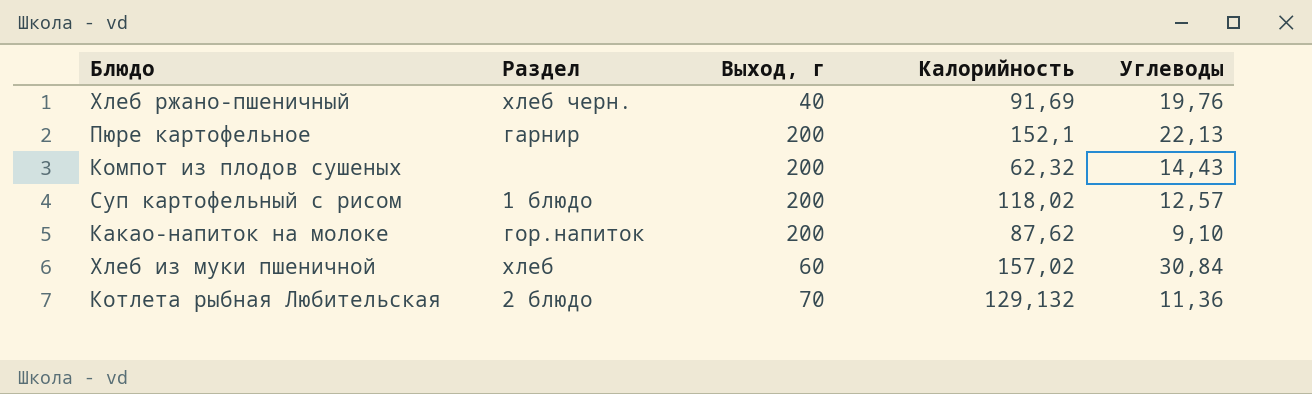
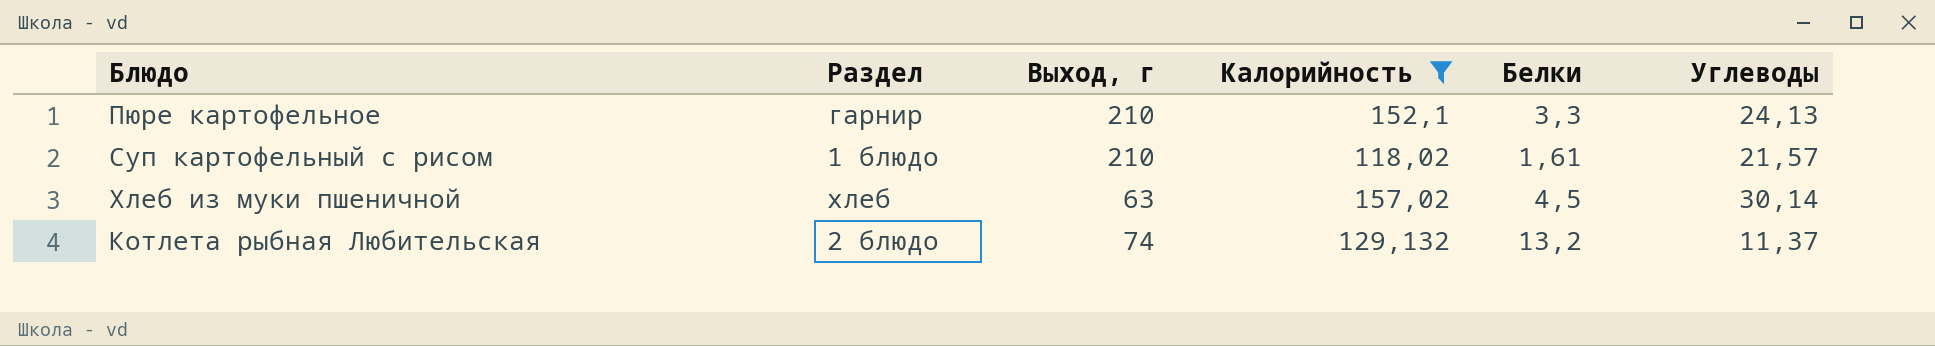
filter: none -> Калорийность >= 118,02
column Белки | position: none -> 5
Пюре картофельное | Выход, г: 200 -> 210
Пюре картофельное | Углеводы: 22,13 -> 24,13
Суп картофельный с рисом | Выход, г: 200 -> 210
Суп картофельный с рисом | Углеводы: 12,57 -> 21,57
Хлеб из муки пшеничной | Выход, г: 60 -> 63
Хлеб из муки пшеничной | Углеводы: 30,84 -> 30,14
Котлета рыбная Любительская | Выход, г: 70 -> 74
Котлета рыбная Любительская | Углеводы: 11,36 -> 11,37

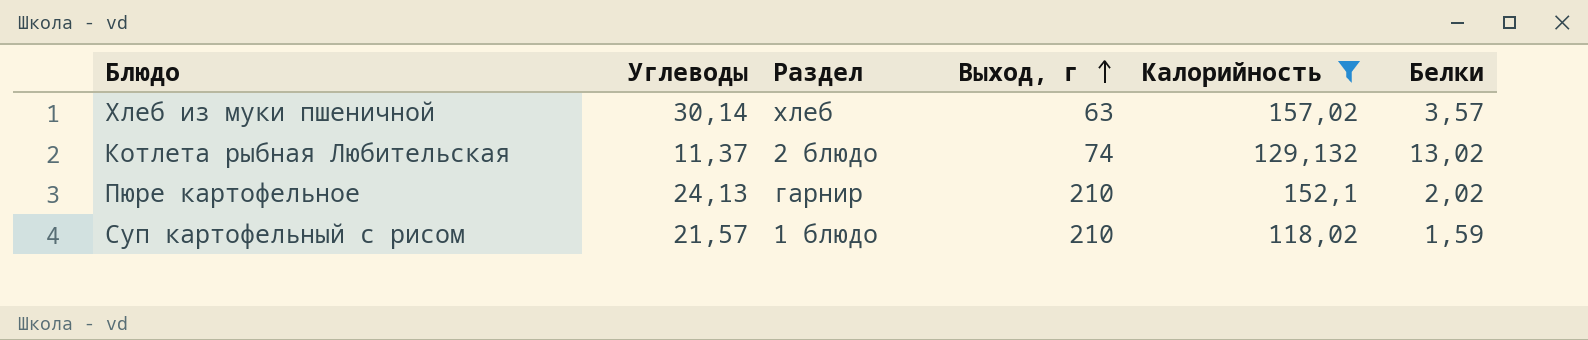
row order: none -> Выход, г ascending
column Углеводы | position: 6 -> 2
Хлеб из муки пшеничной | Белки: 4,5 -> 3,57
Котлета рыбная Любительская | Белки: 13,2 -> 13,02
Пюре картофельное | Белки: 3,3 -> 2,02
Суп картофельный с рисом | Белки: 1,61 -> 1,59

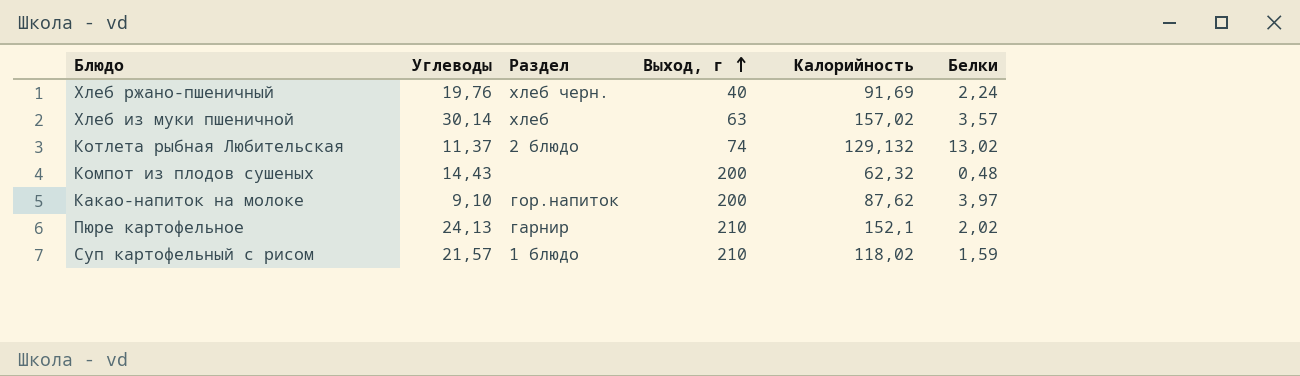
filter: Калорийность >= 118,02 -> none

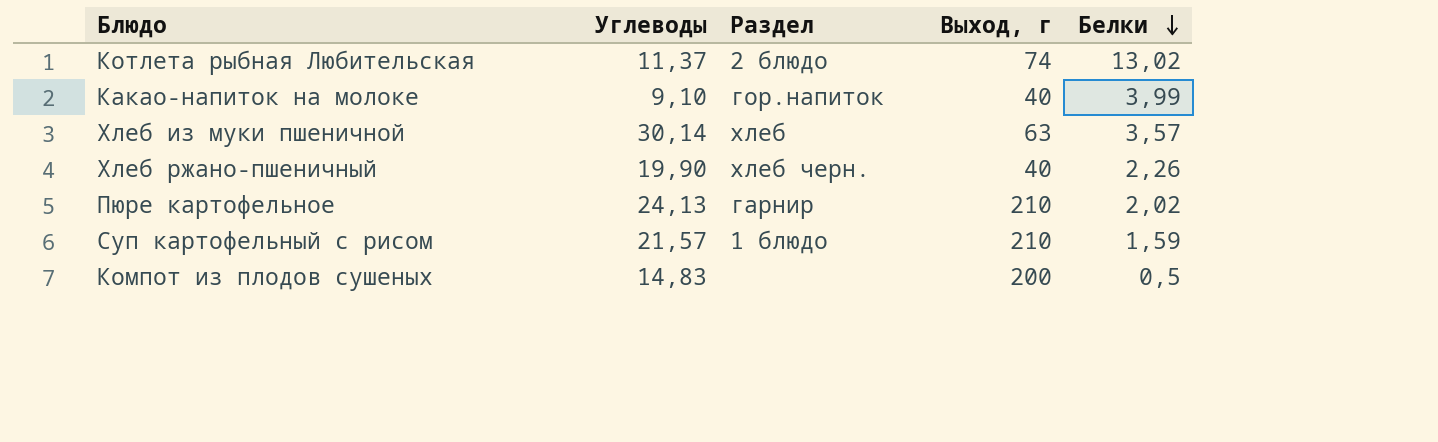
row order: Выход, г ascending -> Белки descending
column Калорийность | position: 5 -> none
Какао-напиток на молоке | Выход, г: 200 -> 40
Какао-напиток на молоке | Белки: 3,97 -> 3,99
Хлеб ржано-пшеничный | Углеводы: 19,76 -> 19,90
Хлеб ржано-пшеничный | Белки: 2,24 -> 2,26
Компот из плодов сушеных | Углеводы: 14,43 -> 14,83
Компот из плодов сушеных | Белки: 0,48 -> 0,5

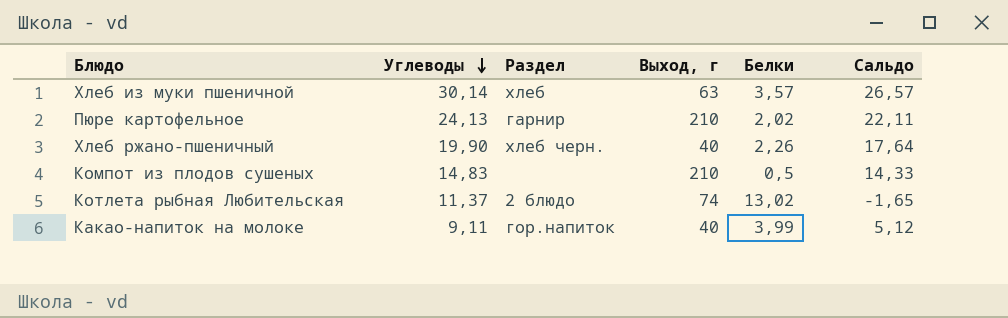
row order: Белки descending -> Углеводы descending
column Сальдо | formula: none -> [Углеводы] - [Белки]
row Суп картофельный с рисом: 21,57 | 1 блюдо | 210 | 1,59 -> none
Компот из плодов сушеных | Выход, г: 200 -> 210
Какао-напиток на молоке | Углеводы: 9,10 -> 9,11

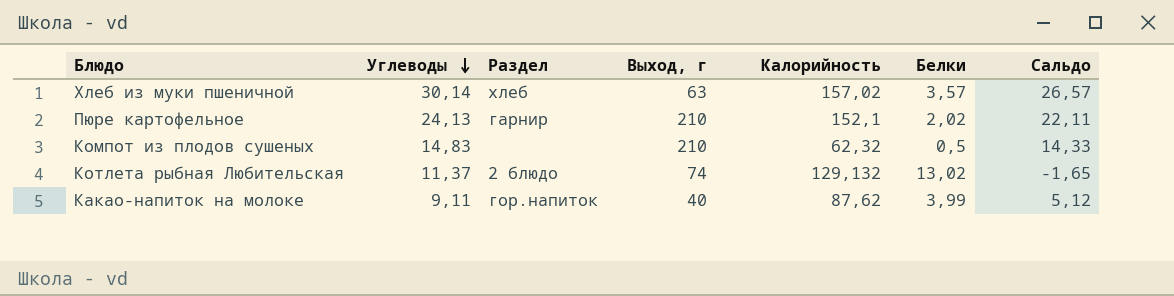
column Калорийность | position: none -> 5
row Хлеб ржано-пшеничный: 19,90 | хлеб черн. | 40 | 2,26 | 17,64 -> none

